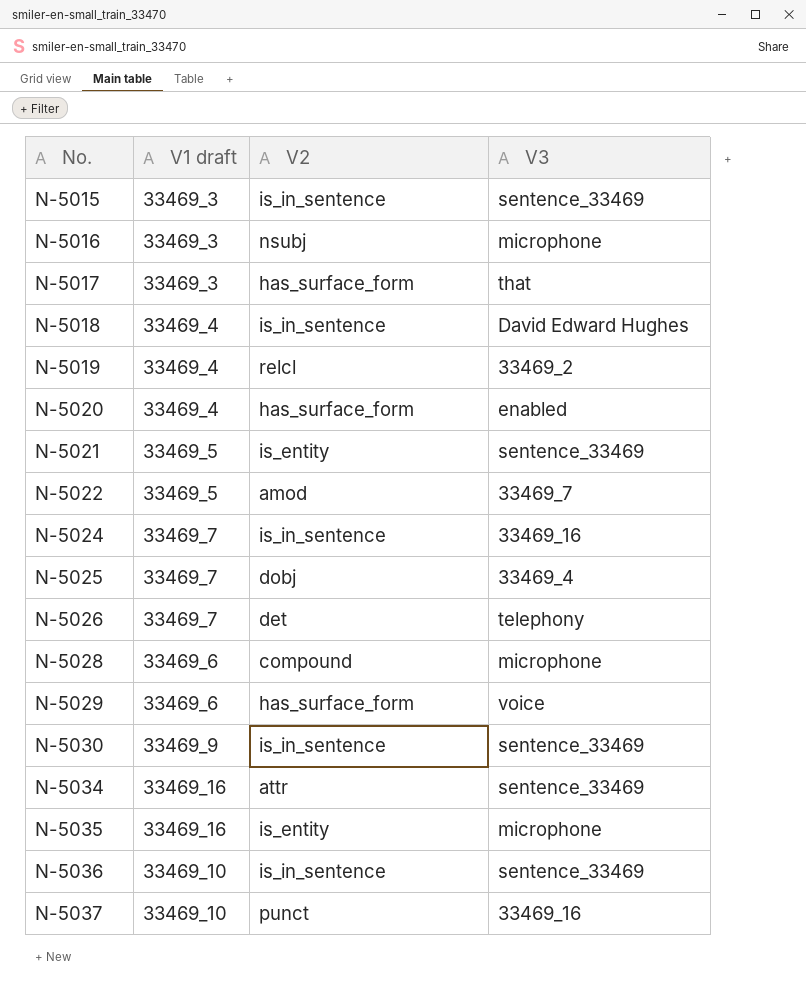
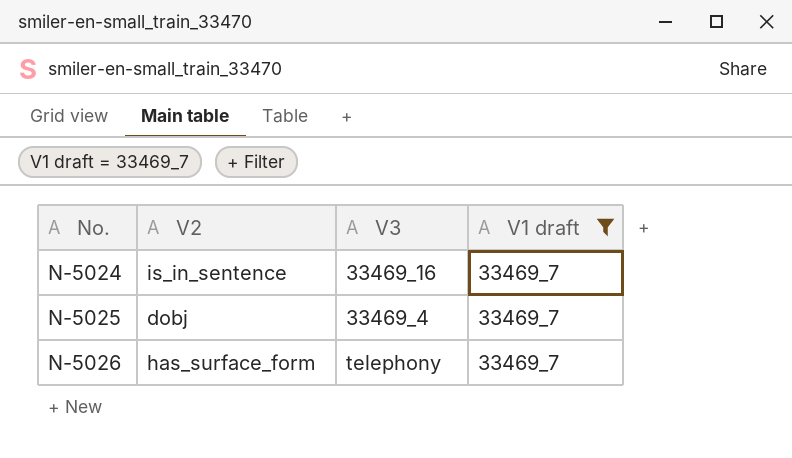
filter: none -> V1 draft = 33469_7
column V1 draft | position: 2 -> 4
N-5026 | V2: det -> has_surface_form

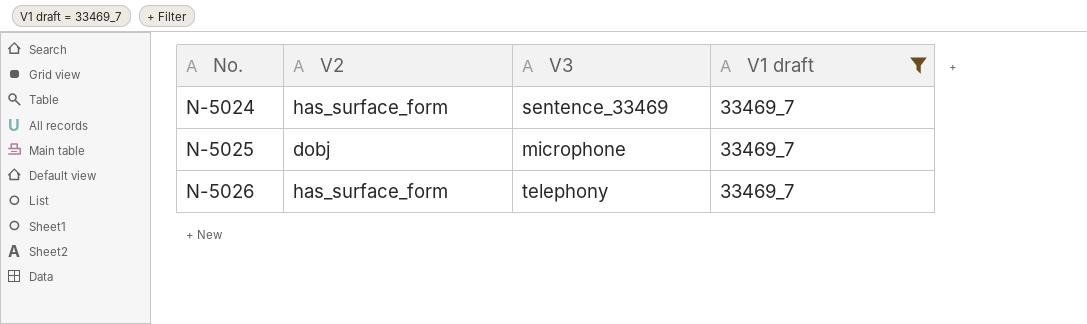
N-5024 | V2: is_in_sentence -> has_surface_form
N-5024 | V3: 33469_16 -> sentence_33469
N-5025 | V3: 33469_4 -> microphone

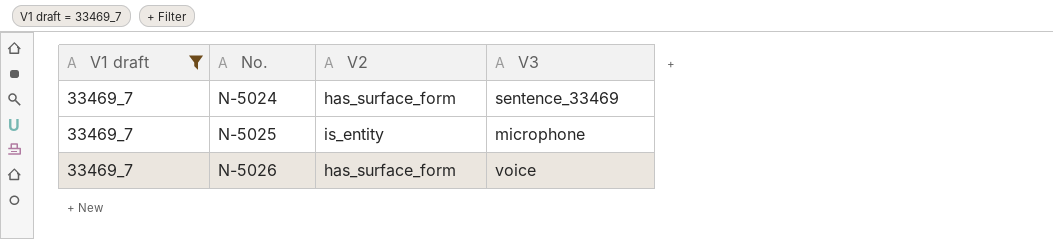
column V1 draft | position: 4 -> 1
N-5025 | V2: dobj -> is_entity
N-5026 | V3: telephony -> voice

